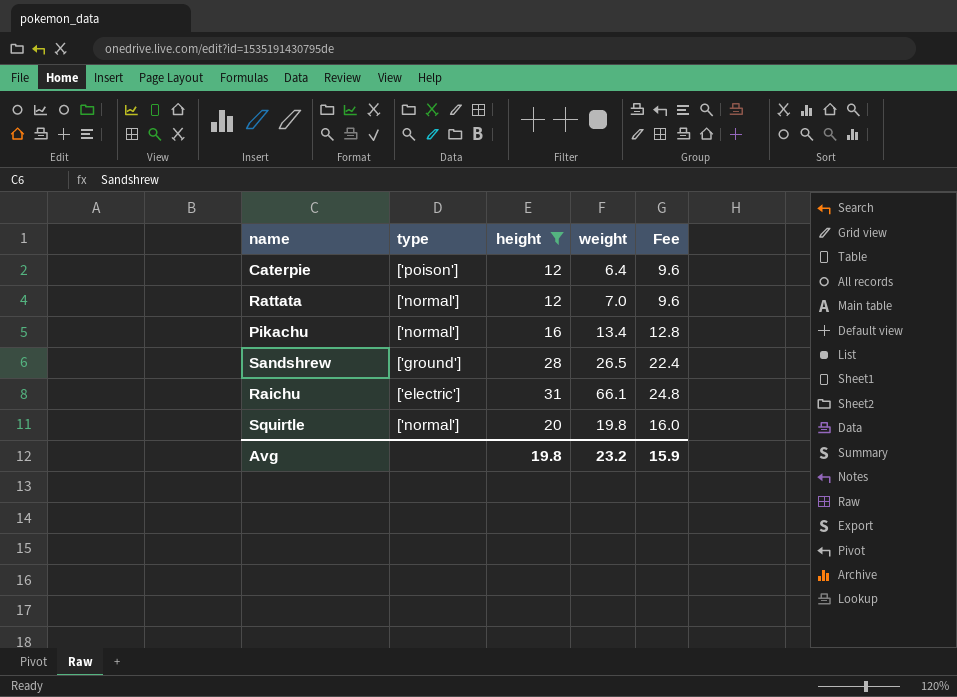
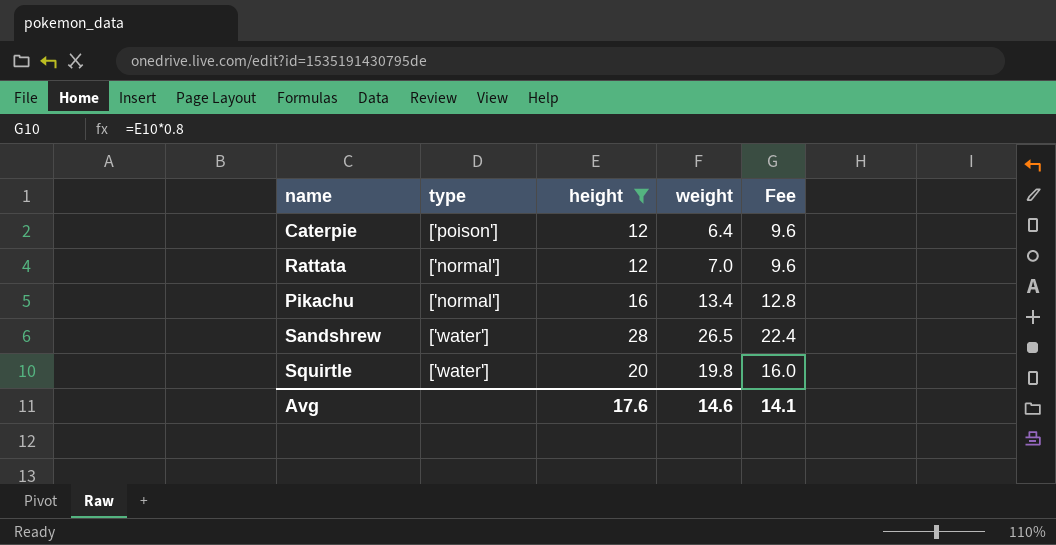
row Raichu: ['electric'] | 31 | 66.1 | 24.8 -> none
Sandshrew | type: ['ground'] -> ['water']
Squirtle | type: ['normal'] -> ['water']
Avg | height: 19.8 -> 17.6
Avg | weight: 23.2 -> 14.6
Avg | Fee: 15.9 -> 14.1

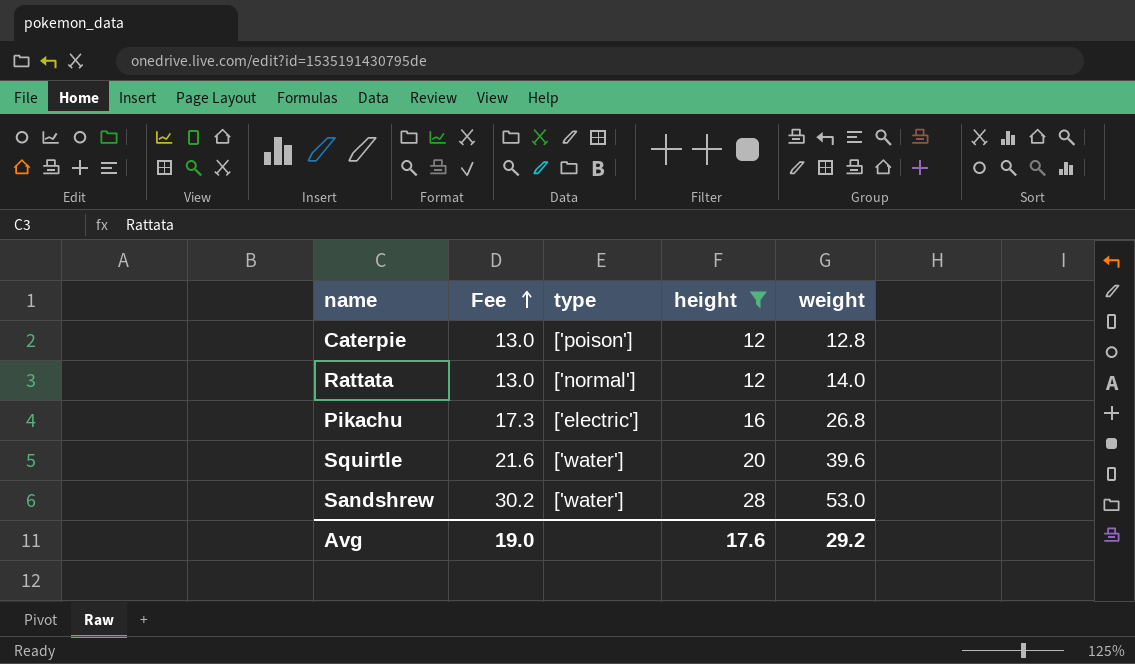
row order: none -> Fee ascending
column Fee | formula: [height] * 0.8 -> [height] * 1.08
column Fee | position: 5 -> 2
Caterpie | weight: 6.4 -> 12.8
Rattata | weight: 7.0 -> 14.0
Pikachu | type: ['normal'] -> ['electric']
Pikachu | weight: 13.4 -> 26.8
Squirtle | weight: 19.8 -> 39.6
Sandshrew | weight: 26.5 -> 53.0
Avg | Fee: 14.1 -> 19.0
Avg | weight: 14.6 -> 29.2

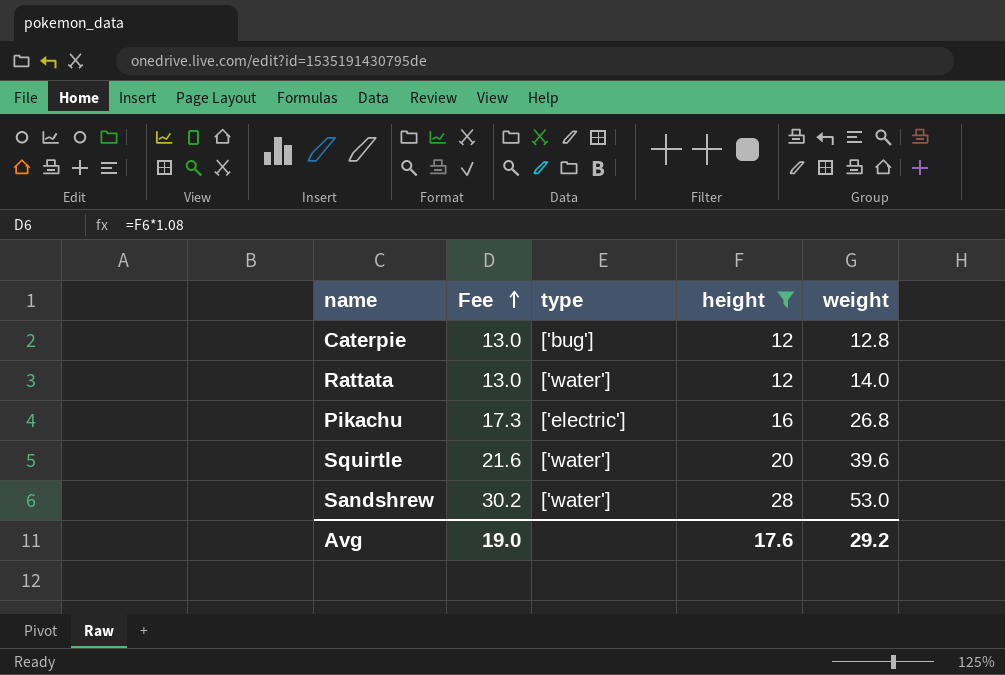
Caterpie | type: ['poison'] -> ['bug']
Rattata | type: ['normal'] -> ['water']

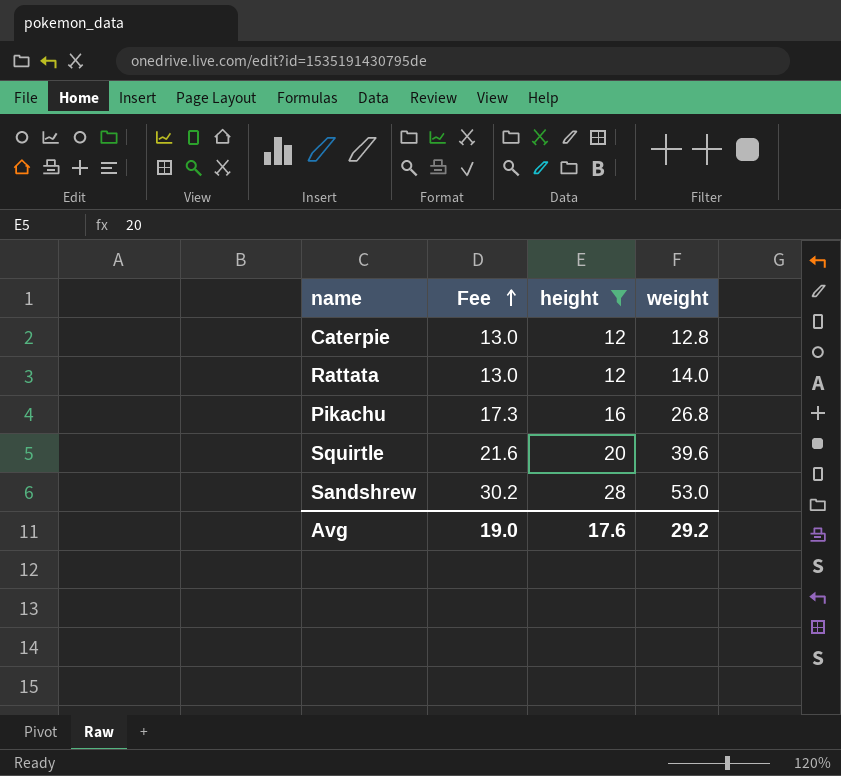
column type | position: 3 -> none

